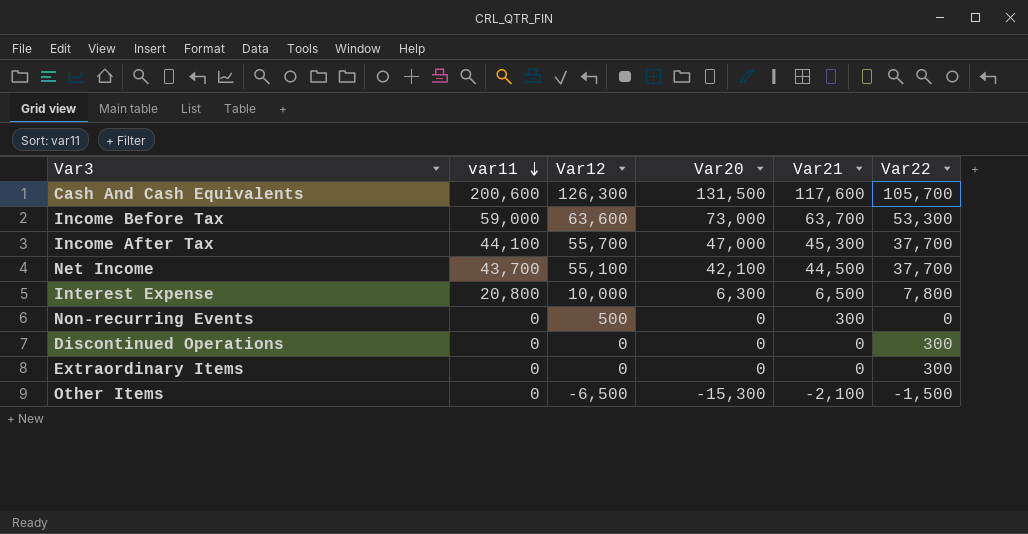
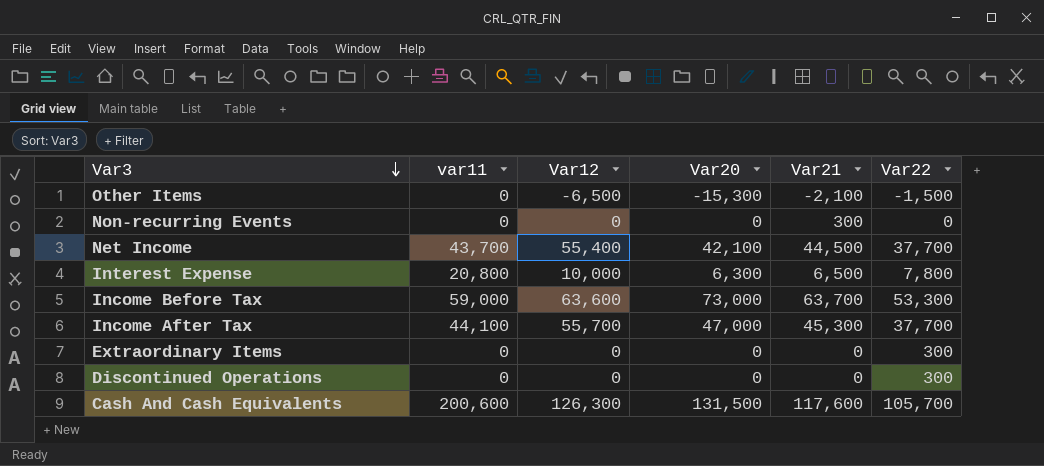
row order: var11 descending -> Var3 descending
Non-recurring Events | Var12: 500 -> 0
Net Income | Var12: 55,100 -> 55,400

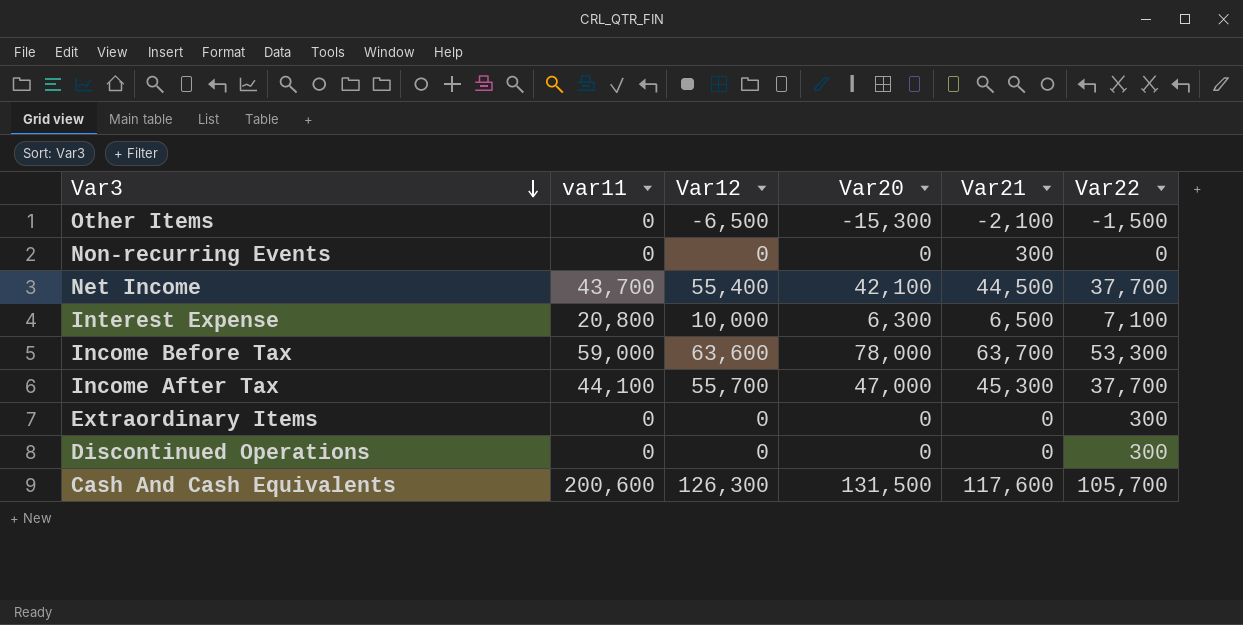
Interest Expense | Var22: 7,800 -> 7,100
Income Before Tax | Var20: 73,000 -> 78,000

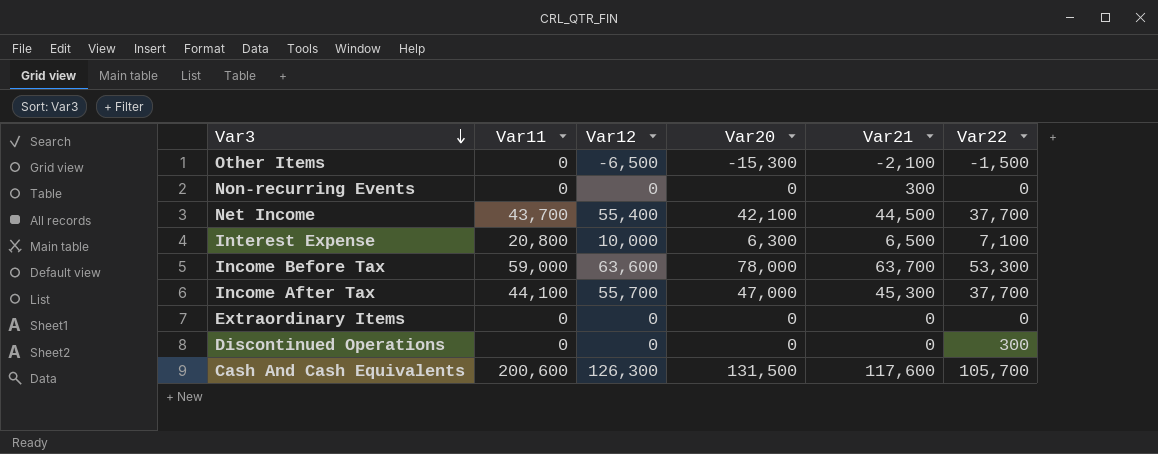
column name: var11 -> Var11
Extraordinary Items | Var22: 300 -> 0

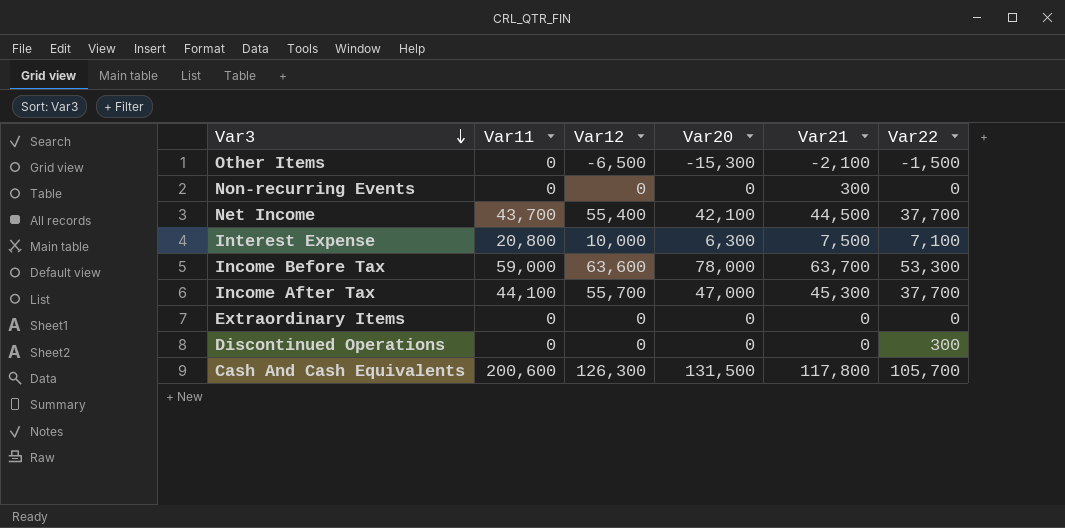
Interest Expense | Var21: 6,500 -> 7,500
Cash And Cash Equivalents | Var21: 117,600 -> 117,800

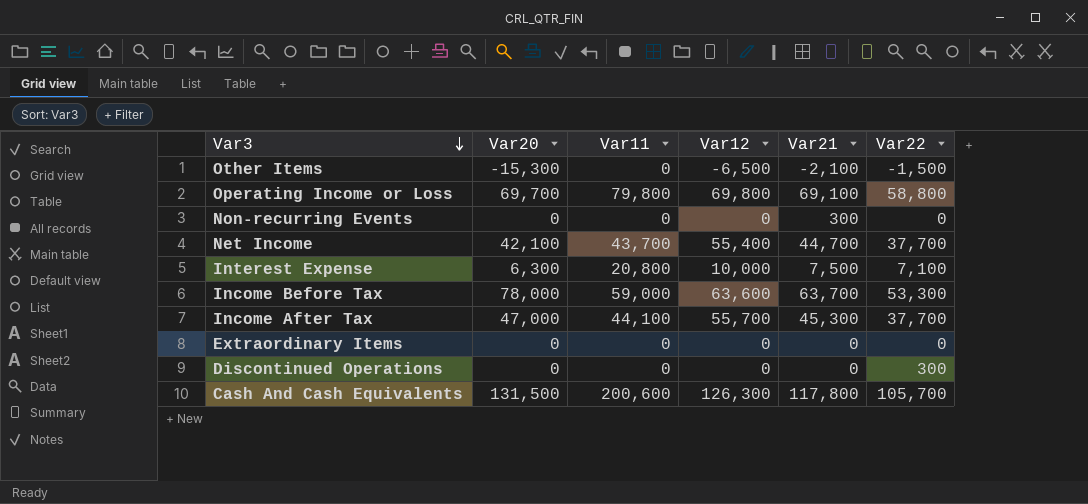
column Var20 | position: 4 -> 2
row Operating Income or Loss: none -> 69,700 | 79,800 | 69,800 | 69,100 | 58,800
Net Income | Var21: 44,500 -> 44,700

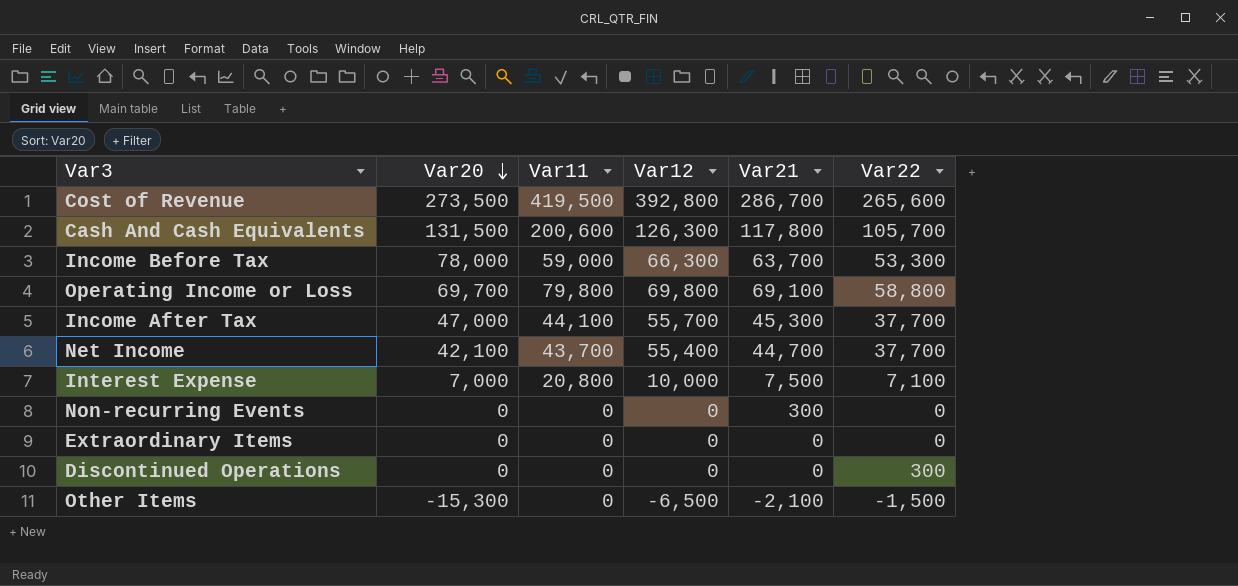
row order: Var3 descending -> Var20 descending
row Cost of Revenue: none -> 273,500 | 419,500 | 392,800 | 286,700 | 265,600
Income Before Tax | Var12: 63,600 -> 66,300
Interest Expense | Var20: 6,300 -> 7,000

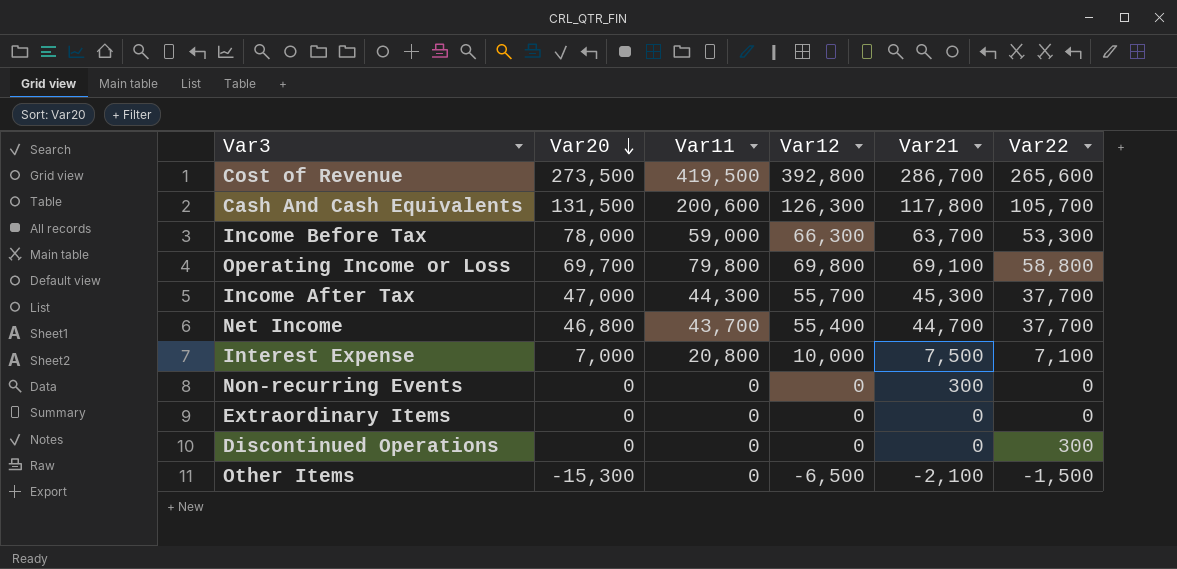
Income After Tax | Var11: 44,100 -> 44,300
Net Income | Var20: 42,100 -> 46,800

